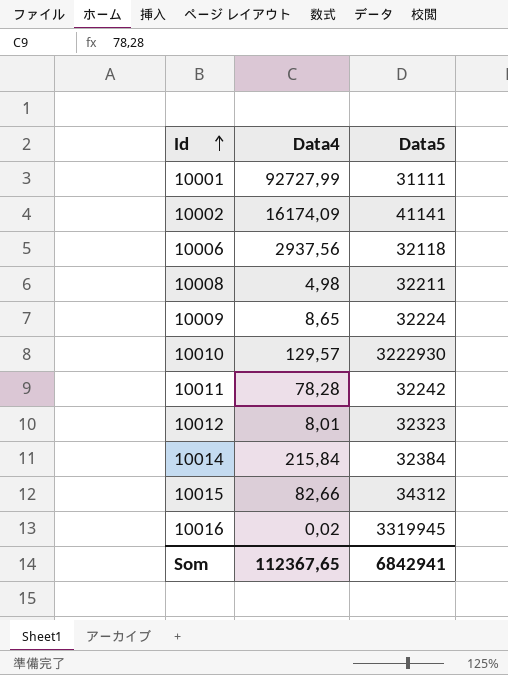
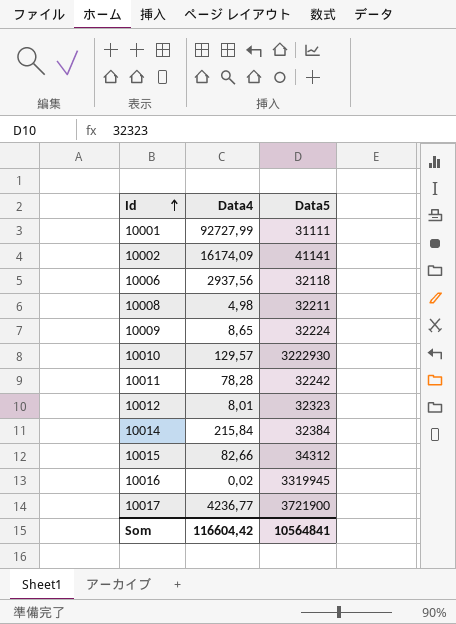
row 10017: none -> 4236,77 | 3721900
Som | Data4: 112367,65 -> 116604,42
Som | Data5: 6842941 -> 10564841

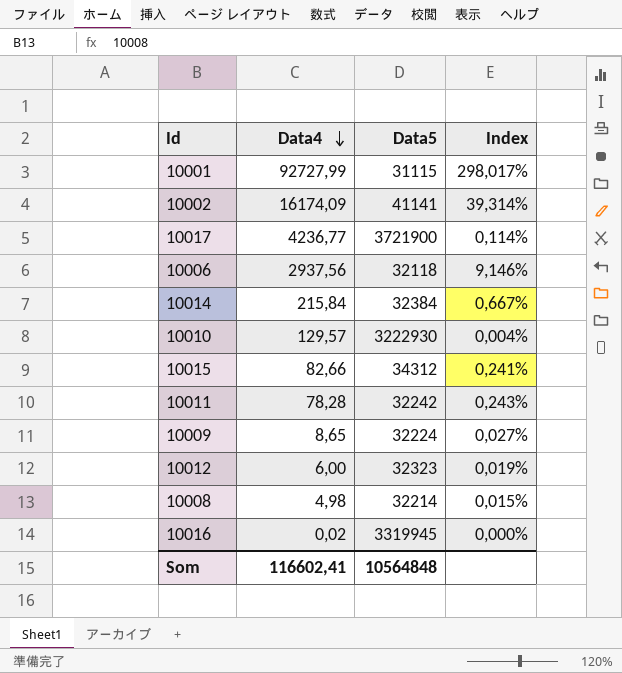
row order: Id ascending -> Data4 descending
column Index | formula: none -> [Data4] / [Data5]
10001 | Data5: 31111 -> 31115
10012 | Data4: 8,01 -> 6,00
10008 | Data5: 32211 -> 32214
Som | Data4: 116604,42 -> 116602,41
Som | Data5: 10564841 -> 10564848

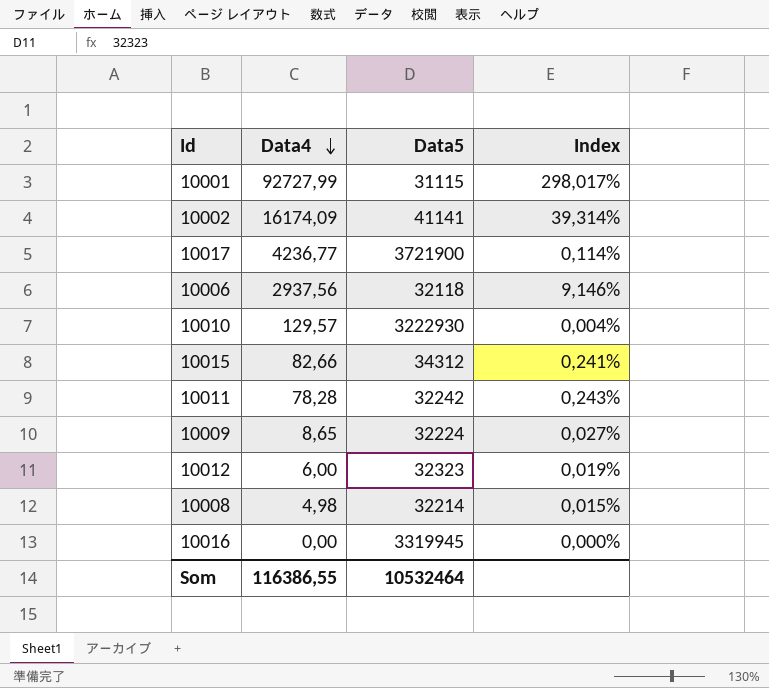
row 10014: 215,84 | 32384 | 0,667% -> none
10016 | Data4: 0,02 -> 0,00
Som | Data4: 116602,41 -> 116386,55
Som | Data5: 10564848 -> 10532464

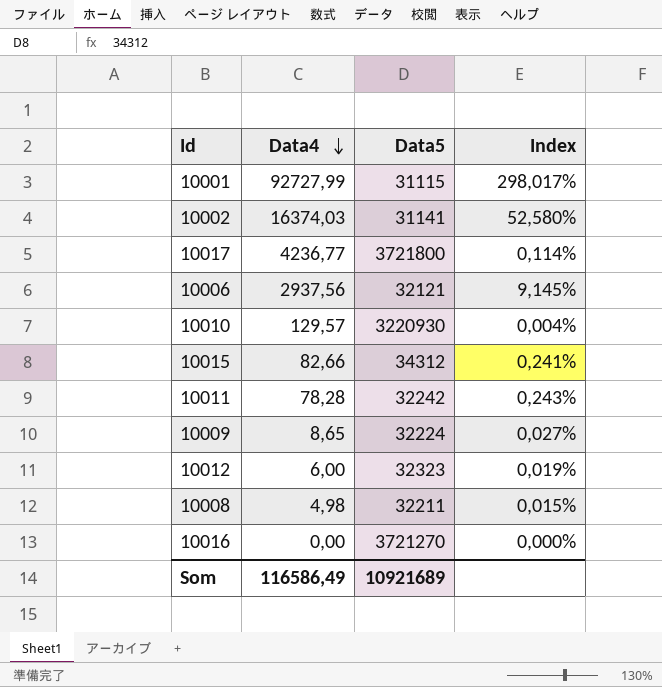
10002 | Data4: 16174,09 -> 16374,03
10002 | Data5: 41141 -> 31141
10002 | Index: 39,314% -> 52,580%
10017 | Data5: 3721900 -> 3721800
10006 | Data5: 32118 -> 32121
10006 | Index: 9,146% -> 9,145%
10010 | Data5: 3222930 -> 3220930
10008 | Data5: 32214 -> 32211
10016 | Data5: 3319945 -> 3721270
Som | Data4: 116386,55 -> 116586,49
Som | Data5: 10532464 -> 10921689

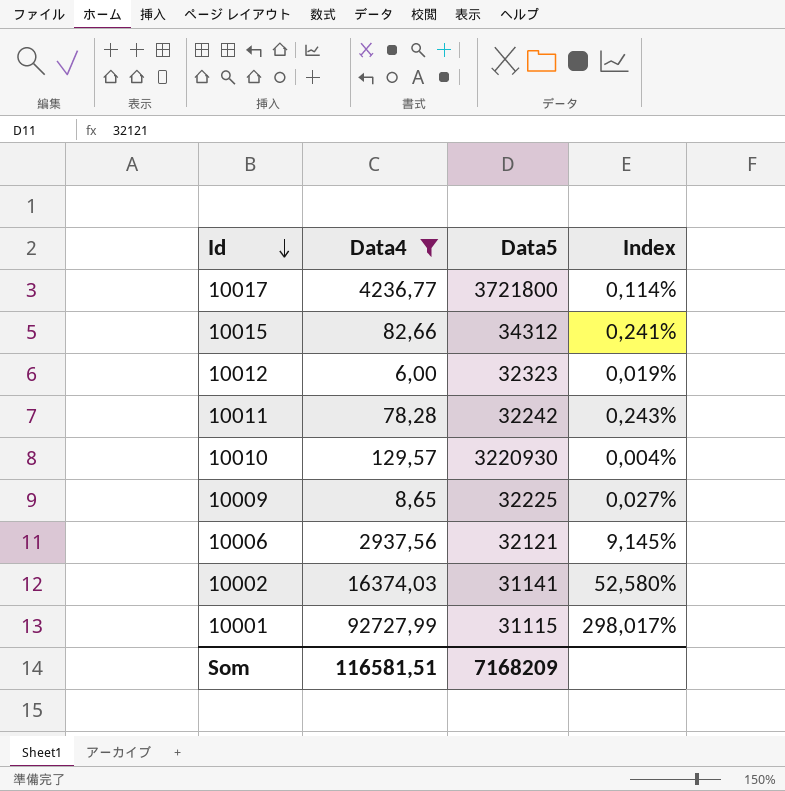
filter: none -> Data4 >= 6,00
row order: Data4 descending -> Id descending
10009 | Data5: 32224 -> 32225
Som | Data4: 116586,49 -> 116581,51
Som | Data5: 10921689 -> 7168209

